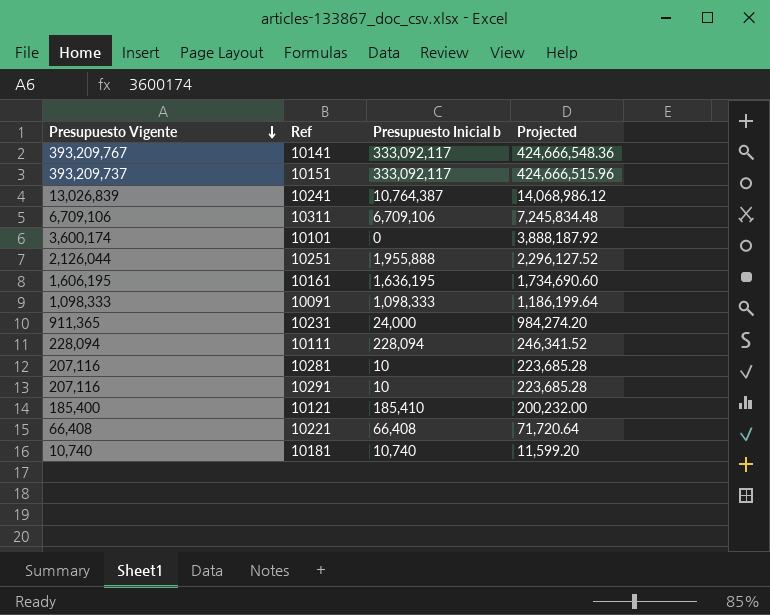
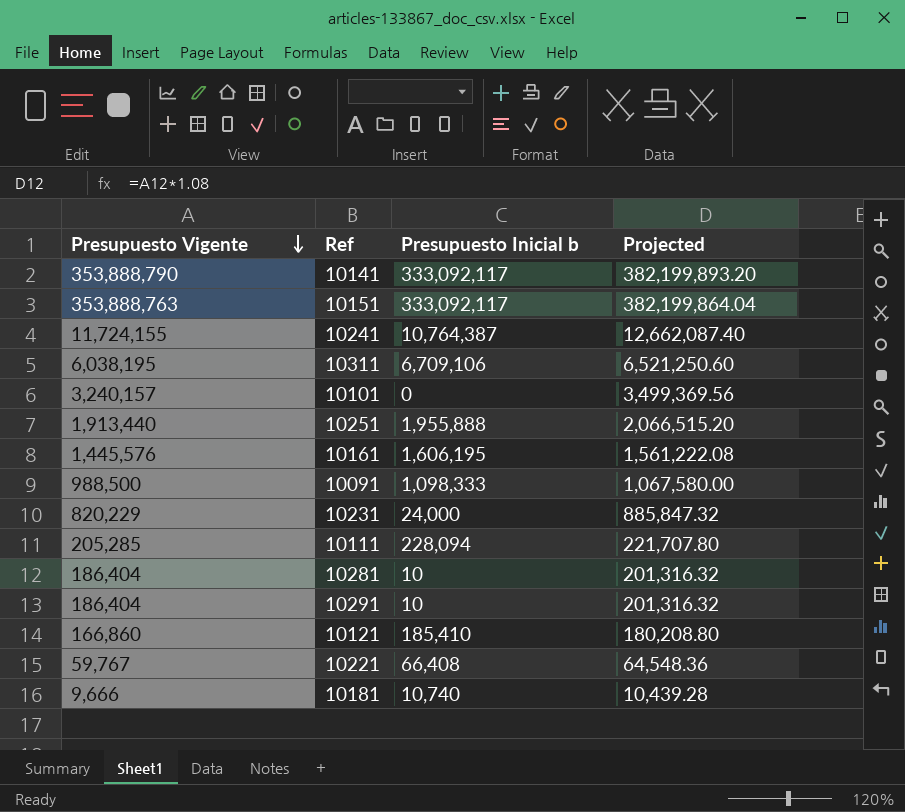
10141 | Presupuesto Vigente: 393,209,767 -> 353,888,790
10141 | Projected: 424,666,548.36 -> 382,199,893.20
10151 | Presupuesto Vigente: 393,209,737 -> 353,888,763
10151 | Projected: 424,666,515.96 -> 382,199,864.04
10241 | Presupuesto Vigente: 13,026,839 -> 11,724,155
10241 | Projected: 14,068,986.12 -> 12,662,087.40
10311 | Presupuesto Vigente: 6,709,106 -> 6,038,195
10311 | Projected: 7,245,834.48 -> 6,521,250.60
10101 | Presupuesto Vigente: 3,600,174 -> 3,240,157
10101 | Projected: 3,888,187.92 -> 3,499,369.56
10251 | Presupuesto Vigente: 2,126,044 -> 1,913,440
10251 | Projected: 2,296,127.52 -> 2,066,515.20
10161 | Presupuesto Vigente: 1,606,195 -> 1,445,576
10161 | Presupuesto Inicial b: 1,636,195 -> 1,606,195
10161 | Projected: 1,734,690.60 -> 1,561,222.08
10091 | Presupuesto Vigente: 1,098,333 -> 988,500
10091 | Projected: 1,186,199.64 -> 1,067,580.00
10231 | Presupuesto Vigente: 911,365 -> 820,229
10231 | Projected: 984,274.20 -> 885,847.32
10111 | Presupuesto Vigente: 228,094 -> 205,285
10111 | Projected: 246,341.52 -> 221,707.80
10281 | Presupuesto Vigente: 207,116 -> 186,404
10281 | Projected: 223,685.28 -> 201,316.32
10291 | Presupuesto Vigente: 207,116 -> 186,404
10291 | Projected: 223,685.28 -> 201,316.32
10121 | Presupuesto Vigente: 185,400 -> 166,860
10121 | Projected: 200,232.00 -> 180,208.80
10221 | Presupuesto Vigente: 66,408 -> 59,767
10221 | Projected: 71,720.64 -> 64,548.36
10181 | Presupuesto Vigente: 10,740 -> 9,666
10181 | Projected: 11,599.20 -> 10,439.28

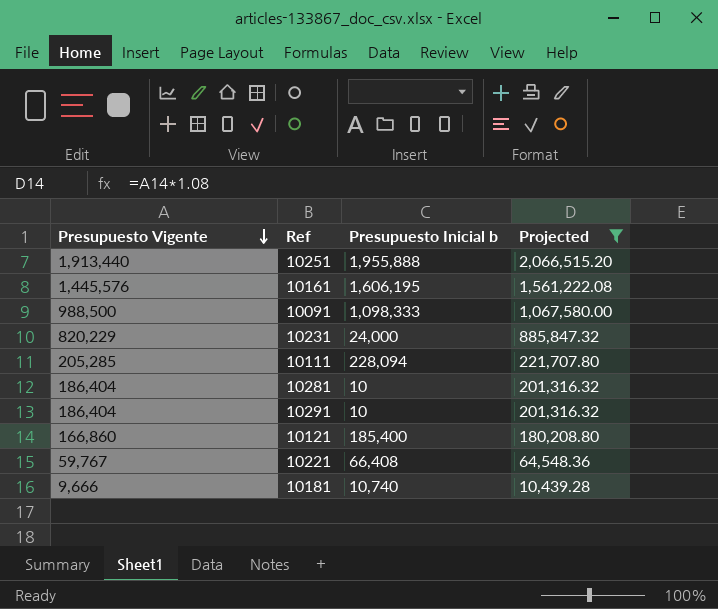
filter: none -> Projected <= 2,066,515.20
10121 | Presupuesto Inicial b: 185,410 -> 185,400

